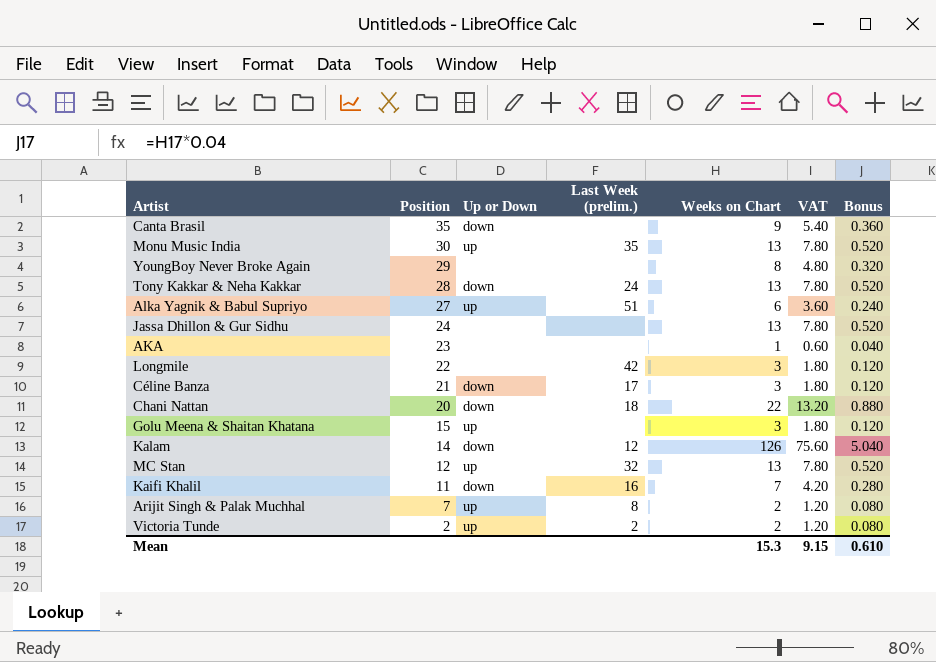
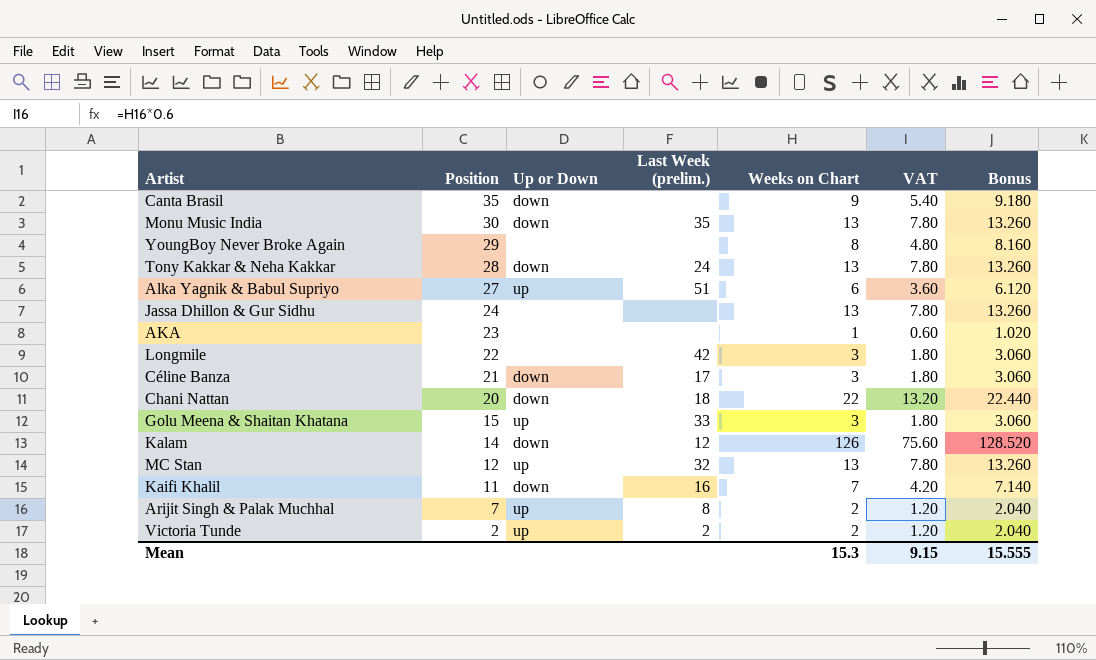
column Bonus | formula: [Weeks on Chart] * 0.04 -> [Weeks on Chart] * 1.02
Monu Music India | Up or Down: up -> down
Golu Meena & Shaitan Khatana | Last Week (prelim.): none -> 33
Mean | Bonus: 0.610 -> 15.555

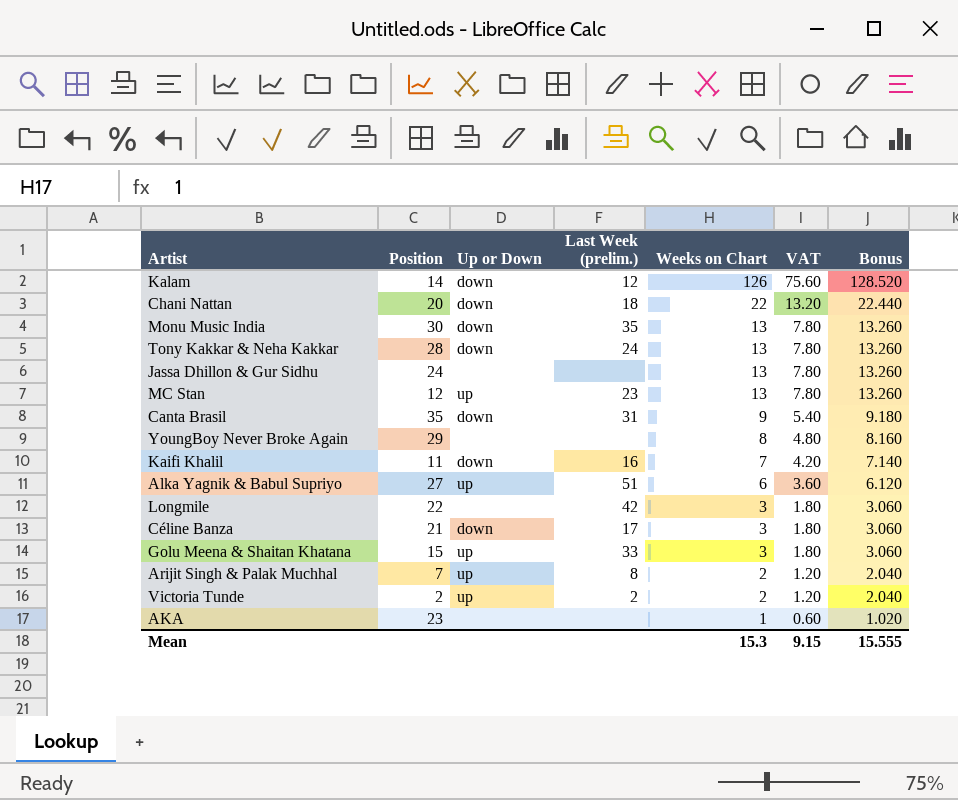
row order: Position descending -> Weeks on Chart descending
MC Stan | Last Week (prelim.): 32 -> 23
Canta Brasil | Last Week (prelim.): none -> 31

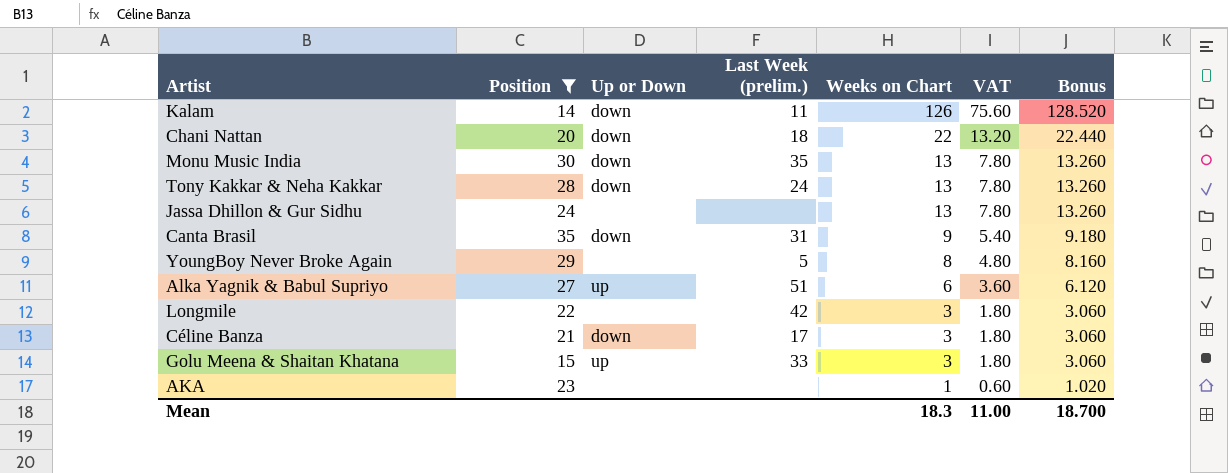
filter: none -> Position >= 14
Kalam | Last Week (prelim.): 12 -> 11
YoungBoy Never Broke Again | Last Week (prelim.): none -> 5
Mean | Weeks on Chart: 15.3 -> 18.3
Mean | VAT: 9.15 -> 11.00
Mean | Bonus: 15.555 -> 18.700

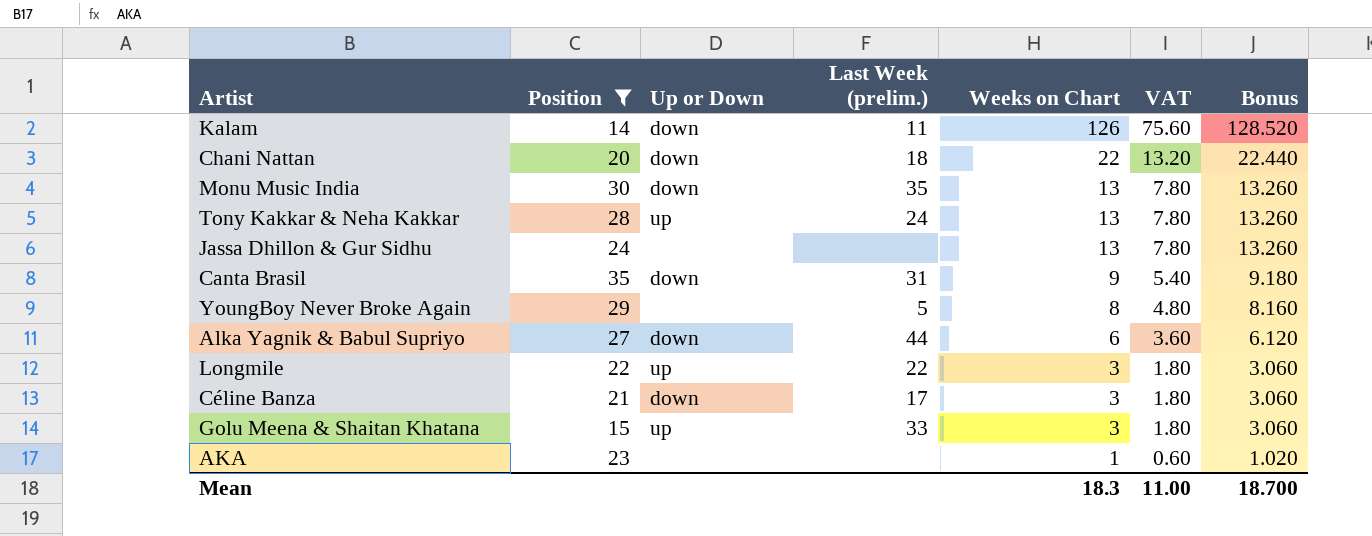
Tony Kakkar & Neha Kakkar | Up or Down: down -> up
Alka Yagnik & Babul Supriyo | Up or Down: up -> down
Alka Yagnik & Babul Supriyo | Last Week (prelim.): 51 -> 44
Longmile | Up or Down: none -> up
Longmile | Last Week (prelim.): 42 -> 22

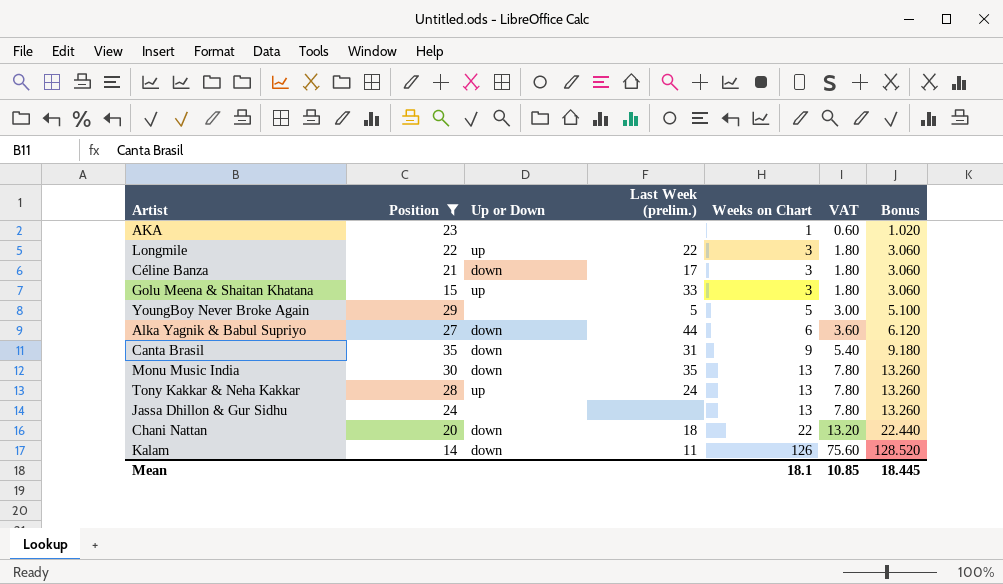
row order: Weeks on Chart descending -> Weeks on Chart ascending
YoungBoy Never Broke Again | Weeks on Chart: 8 -> 5
YoungBoy Never Broke Again | VAT: 4.80 -> 3.00
YoungBoy Never Broke Again | Bonus: 8.160 -> 5.100
Mean | Weeks on Chart: 18.3 -> 18.1
Mean | VAT: 11.00 -> 10.85
Mean | Bonus: 18.700 -> 18.445

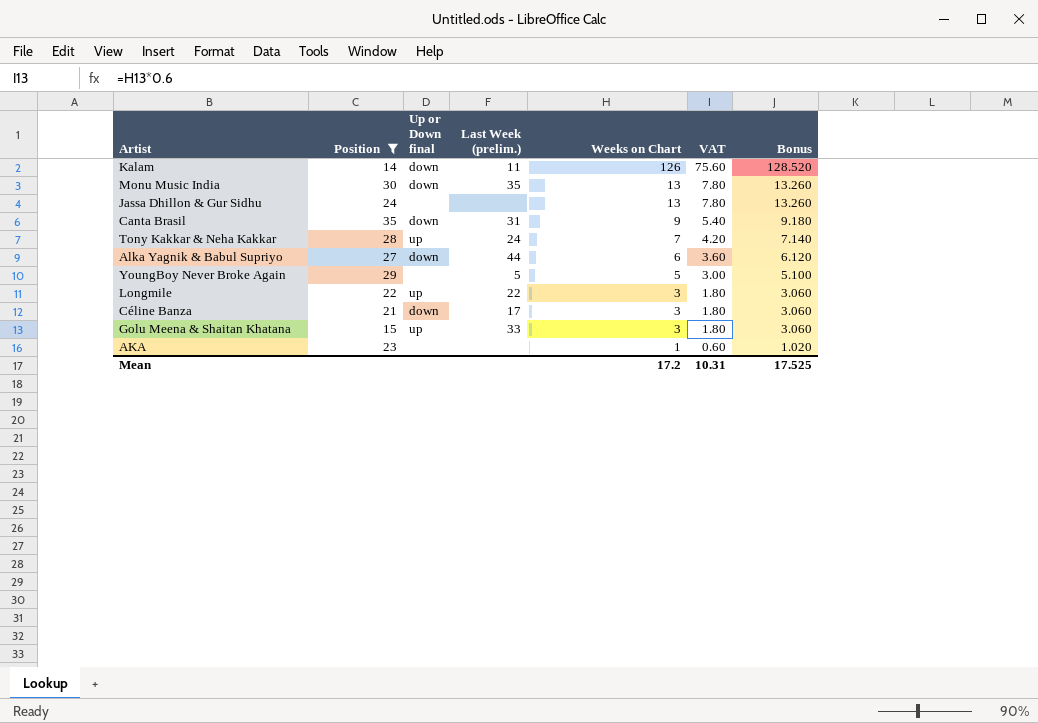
row order: Weeks on Chart ascending -> Weeks on Chart descending
column name: Up or Down -> Up or Down final
row Chani Nattan: 20 | down | 18 | 22 | 13.20 | 22.440 -> none
Tony Kakkar & Neha Kakkar | Weeks on Chart: 13 -> 7
Tony Kakkar & Neha Kakkar | VAT: 7.80 -> 4.20
Tony Kakkar & Neha Kakkar | Bonus: 13.260 -> 7.140
Mean | Weeks on Chart: 18.1 -> 17.2
Mean | VAT: 10.85 -> 10.31
Mean | Bonus: 18.445 -> 17.525

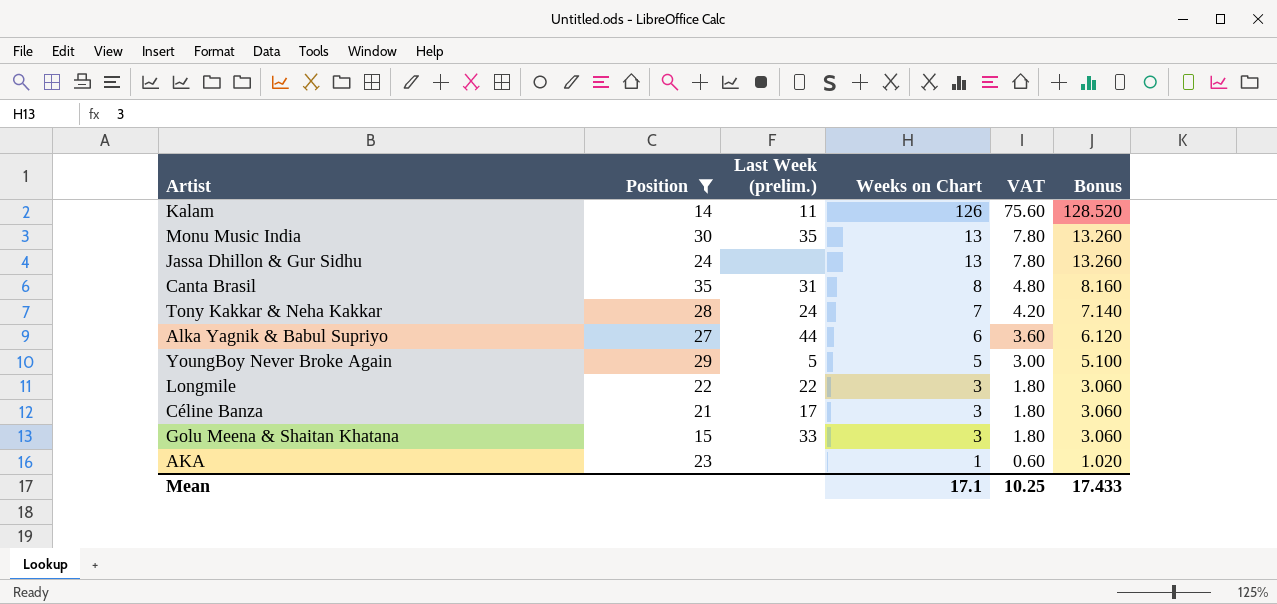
column Up or Down final | position: 3 -> none
Canta Brasil | Weeks on Chart: 9 -> 8
Canta Brasil | VAT: 5.40 -> 4.80
Canta Brasil | Bonus: 9.180 -> 8.160
Mean | Weeks on Chart: 17.2 -> 17.1
Mean | VAT: 10.31 -> 10.25
Mean | Bonus: 17.525 -> 17.433

